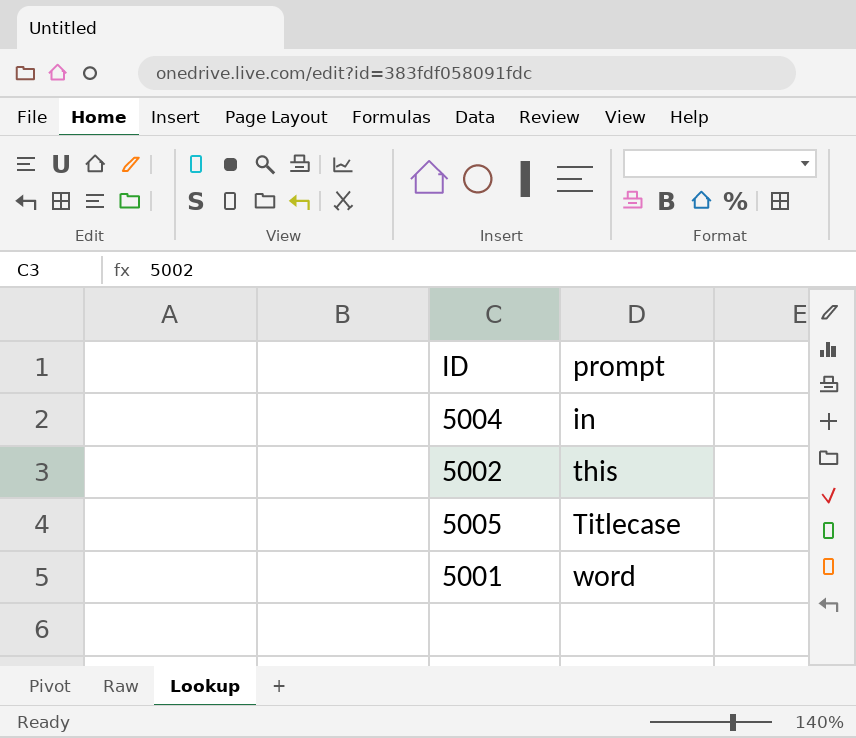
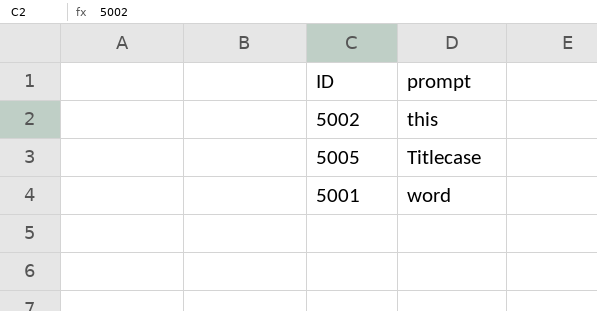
row 5004: in -> none

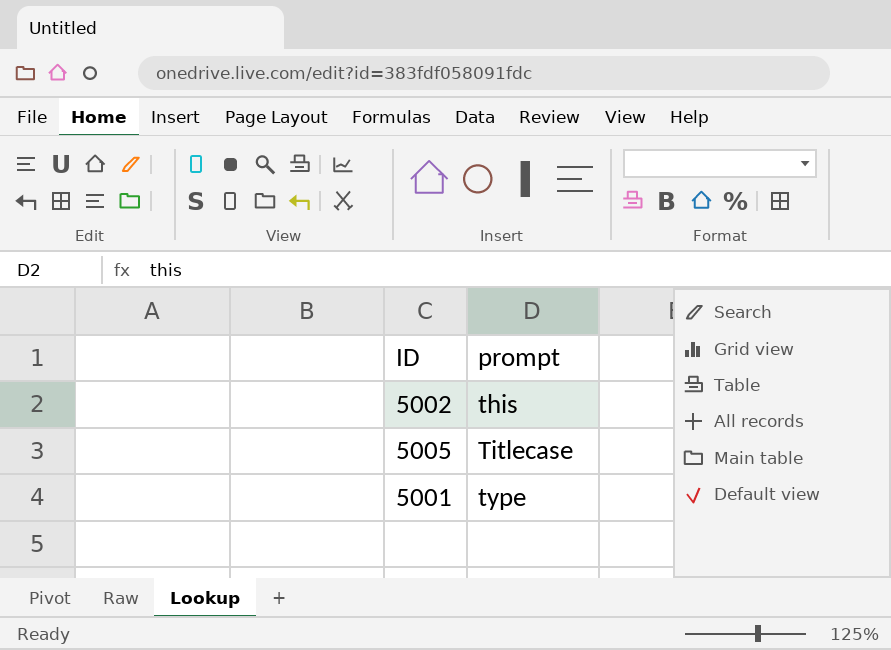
5001 | prompt: word -> type

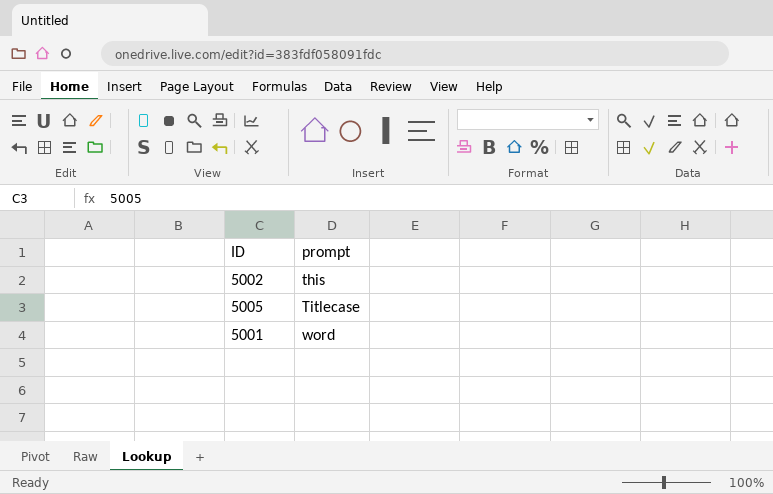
5001 | prompt: type -> word

